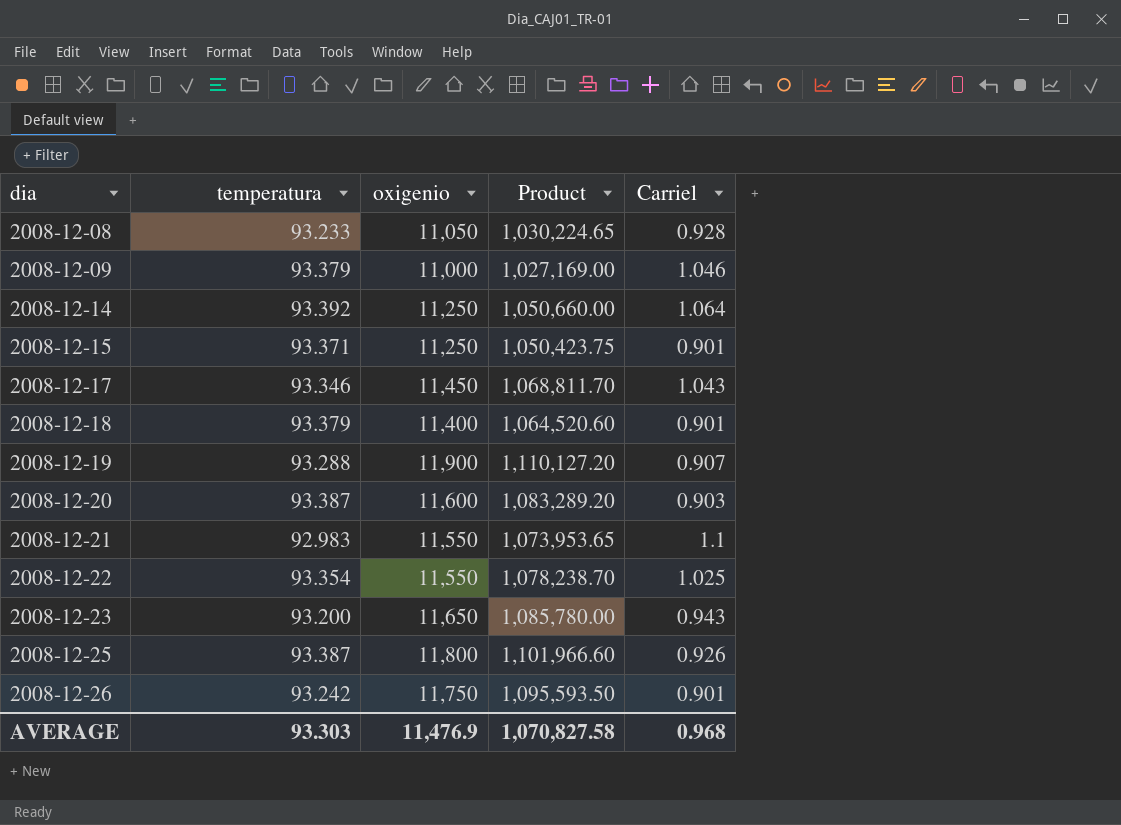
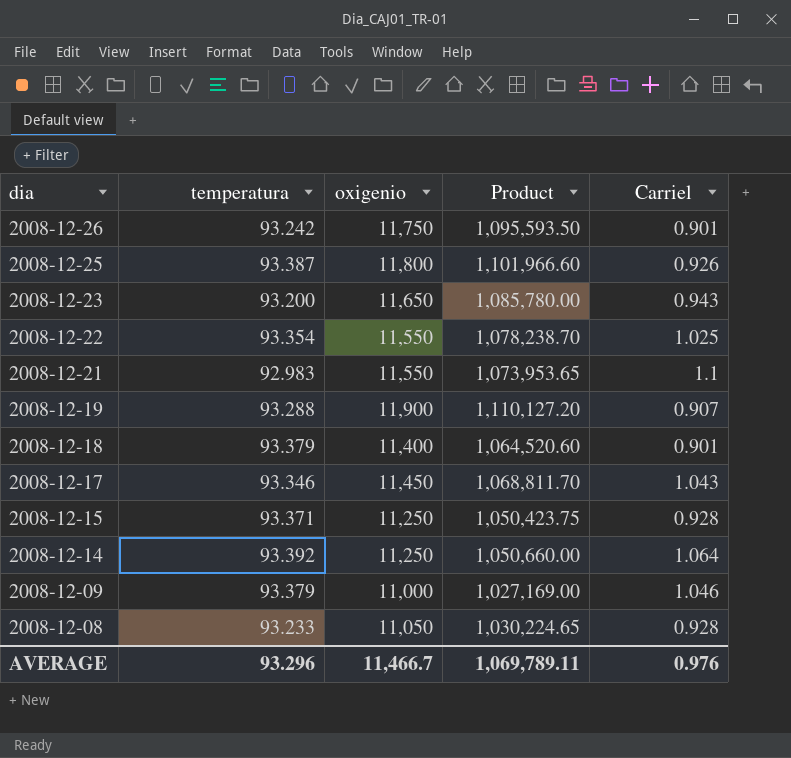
row order: dia ascending -> dia descending
row 2008-12-20: 93.387 | 11,600 | 1,083,289.20 | 0.903 -> none
2008-12-15 | Carriel: 0.901 -> 0.928
AVERAGE | temperatura: 93.303 -> 93.296
AVERAGE | oxigenio: 11,476.9 -> 11,466.7
AVERAGE | Product: 1,070,827.58 -> 1,069,789.11
AVERAGE | Carriel: 0.968 -> 0.976

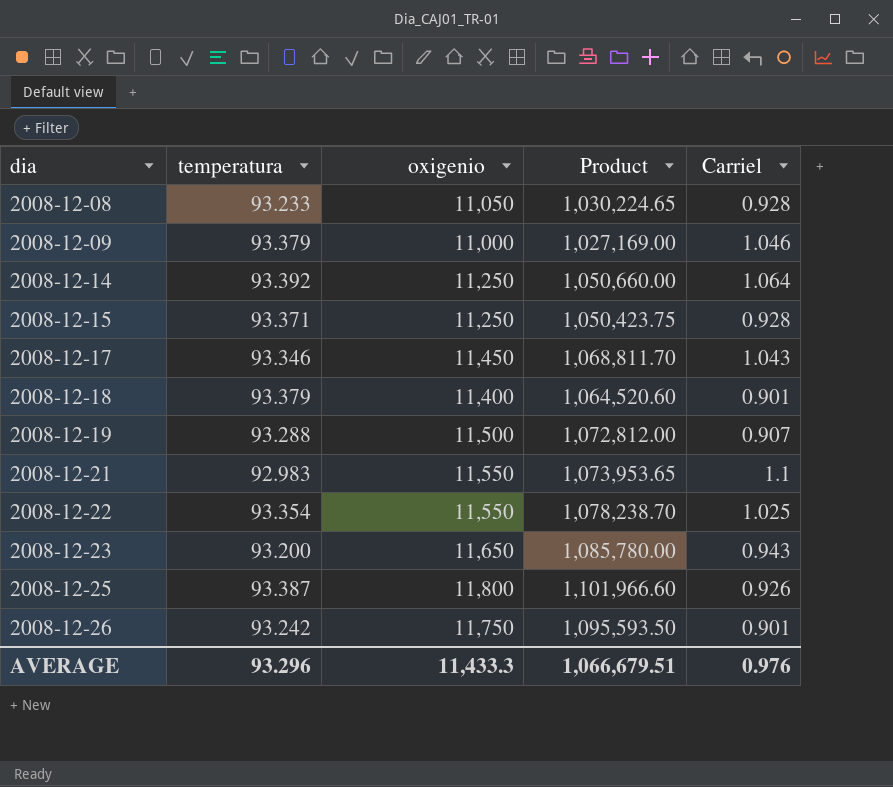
row order: dia descending -> dia ascending
2008-12-19 | oxigenio: 11,900 -> 11,500
2008-12-19 | Product: 1,110,127.20 -> 1,072,812.00
AVERAGE | oxigenio: 11,466.7 -> 11,433.3
AVERAGE | Product: 1,069,789.11 -> 1,066,679.51

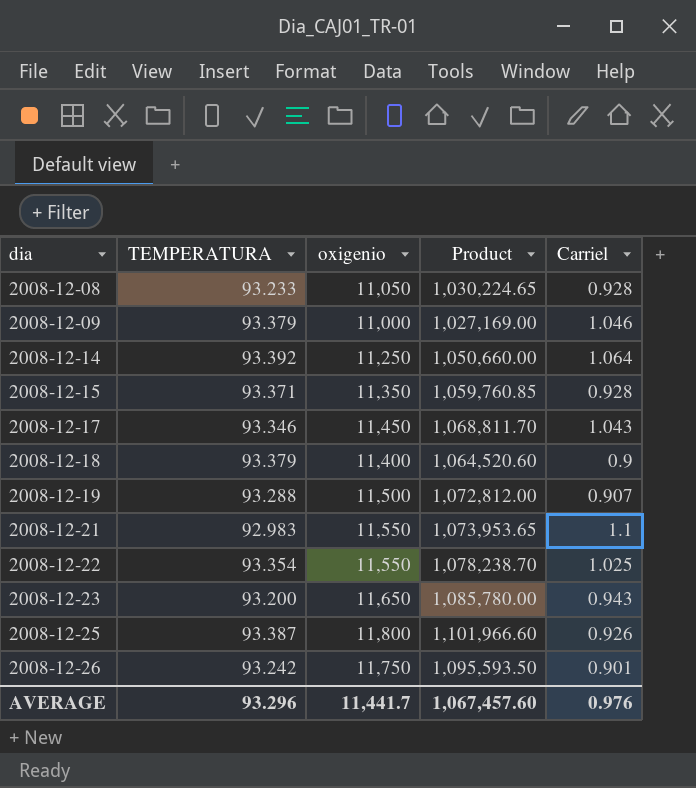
column name: temperatura -> TEMPERATURA
2008-12-15 | oxigenio: 11,250 -> 11,350
2008-12-15 | Product: 1,050,423.75 -> 1,059,760.85
2008-12-18 | Carriel: 0.901 -> 0.9
AVERAGE | oxigenio: 11,433.3 -> 11,441.7
AVERAGE | Product: 1,066,679.51 -> 1,067,457.60

